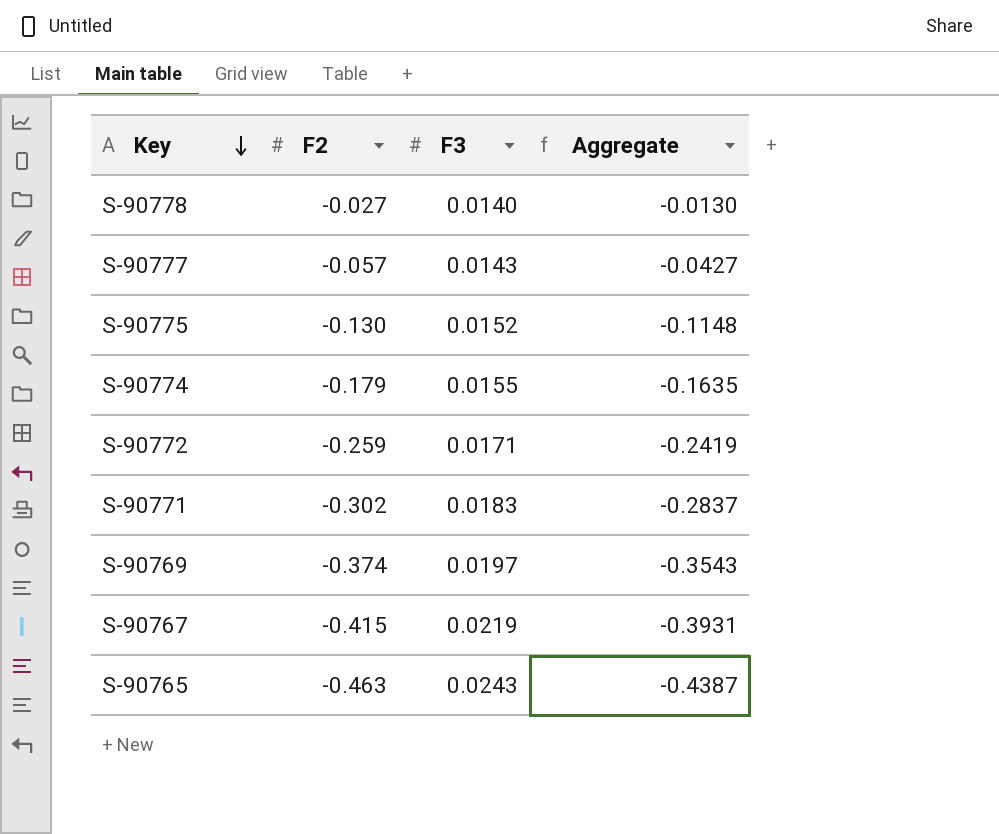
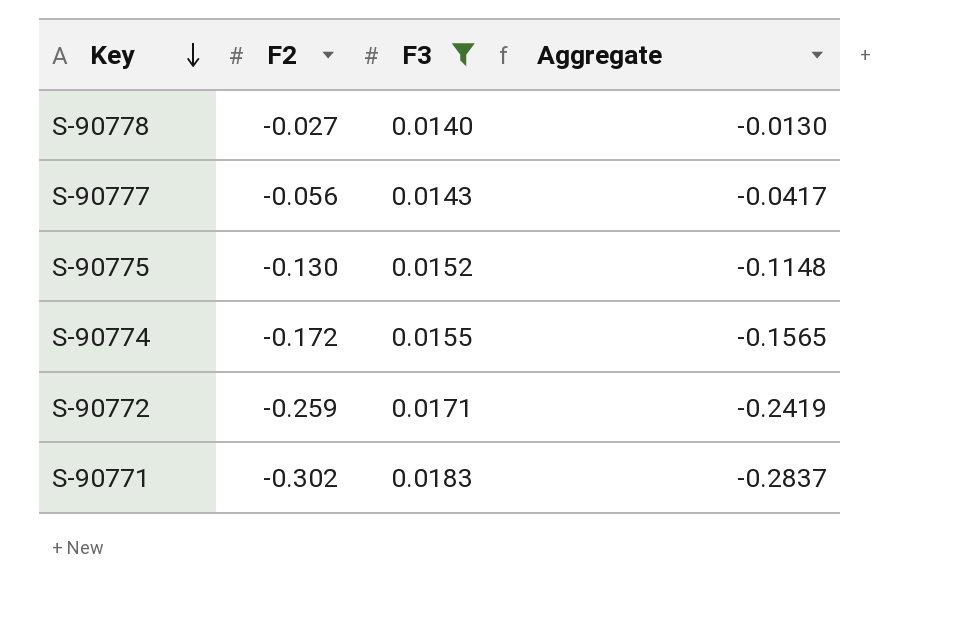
filter: none -> F3 <= 0.0183
S-90777 | F2: -0.057 -> -0.056
S-90777 | Aggregate: -0.0427 -> -0.0417
S-90774 | F2: -0.179 -> -0.172
S-90774 | Aggregate: -0.1635 -> -0.1565

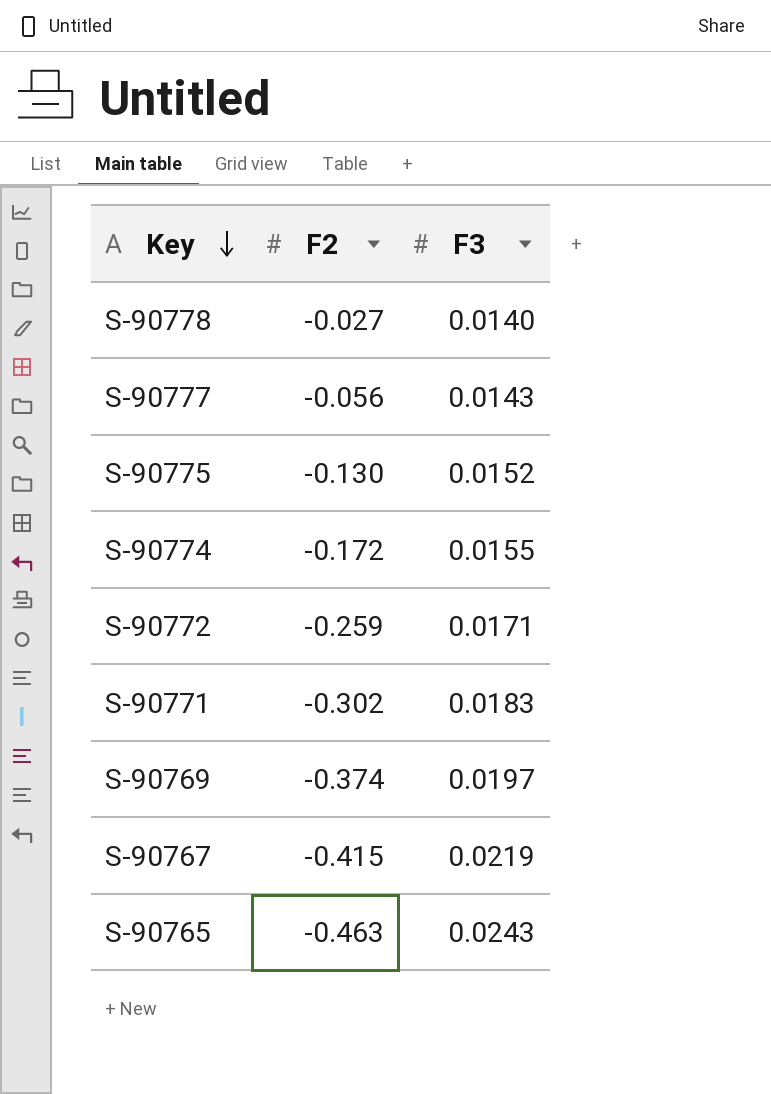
filter: F3 <= 0.0183 -> none
column Aggregate | formula: [F2] + [F3] -> none

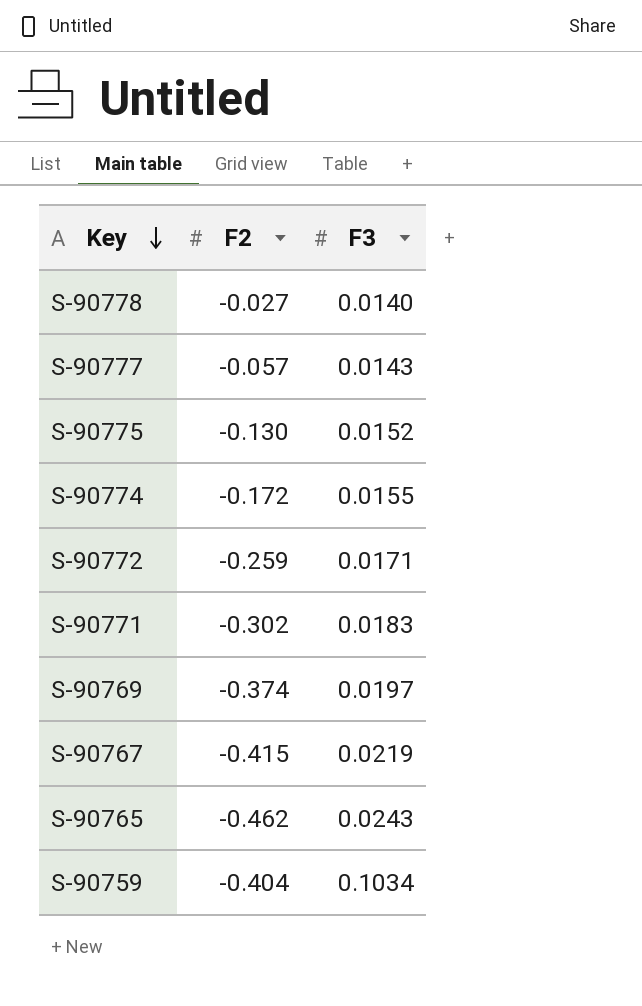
S-90777 | F2: -0.056 -> -0.057
S-90765 | F2: -0.463 -> -0.462
row S-90759: none -> -0.404 | 0.1034

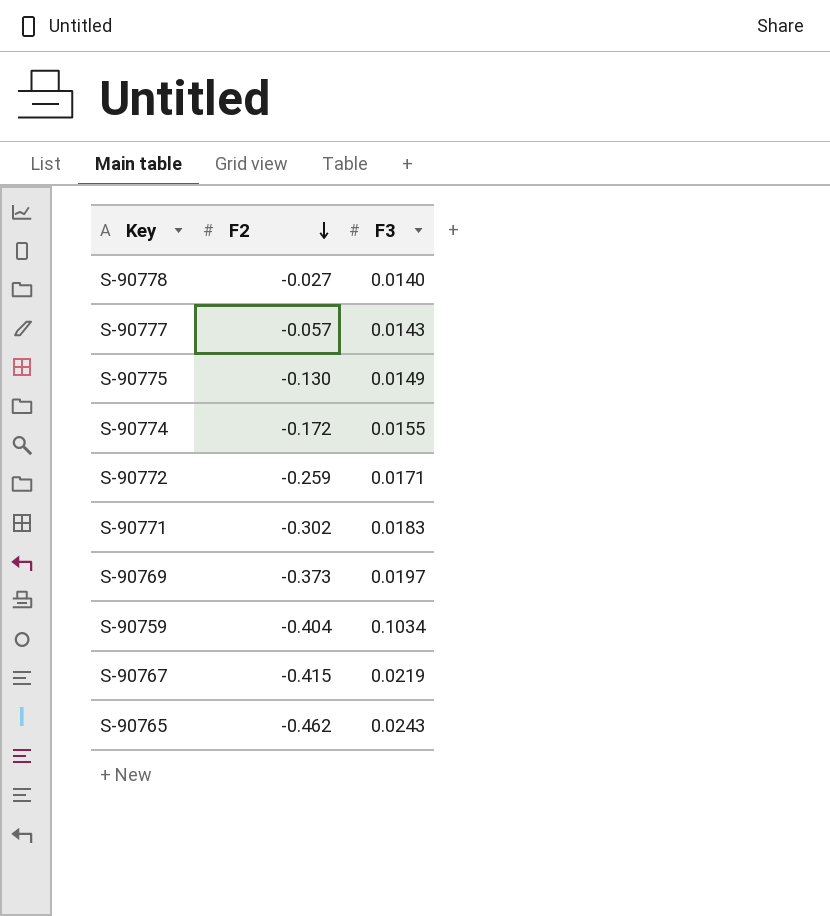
row order: Key descending -> F2 descending
S-90775 | F3: 0.0152 -> 0.0149
S-90769 | F2: -0.374 -> -0.373

